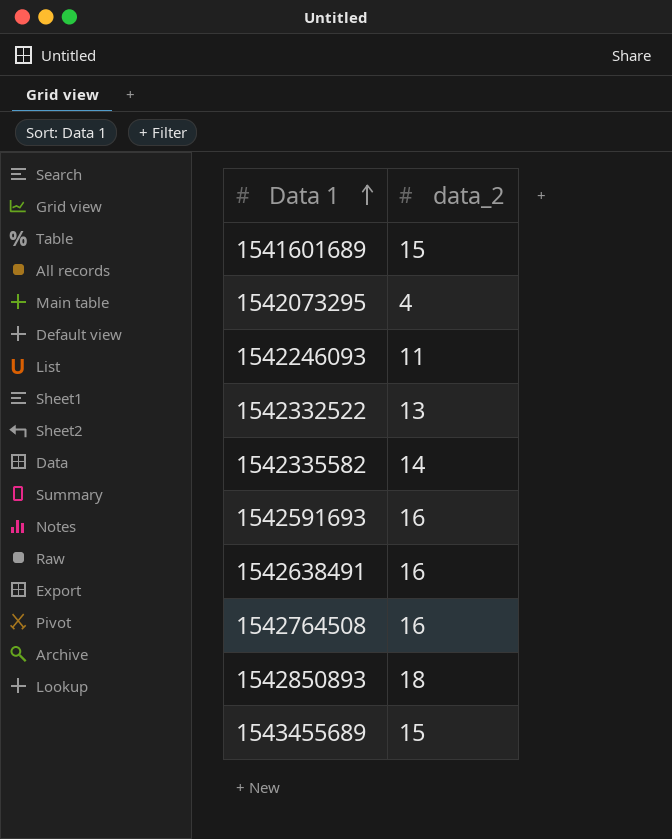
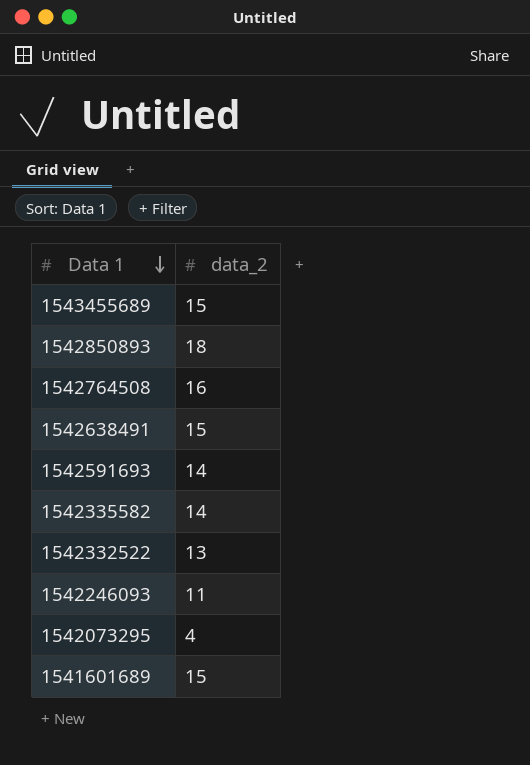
row order: Data 1 ascending -> Data 1 descending
1542638491 | data_2: 16 -> 15
1542591693 | data_2: 16 -> 14

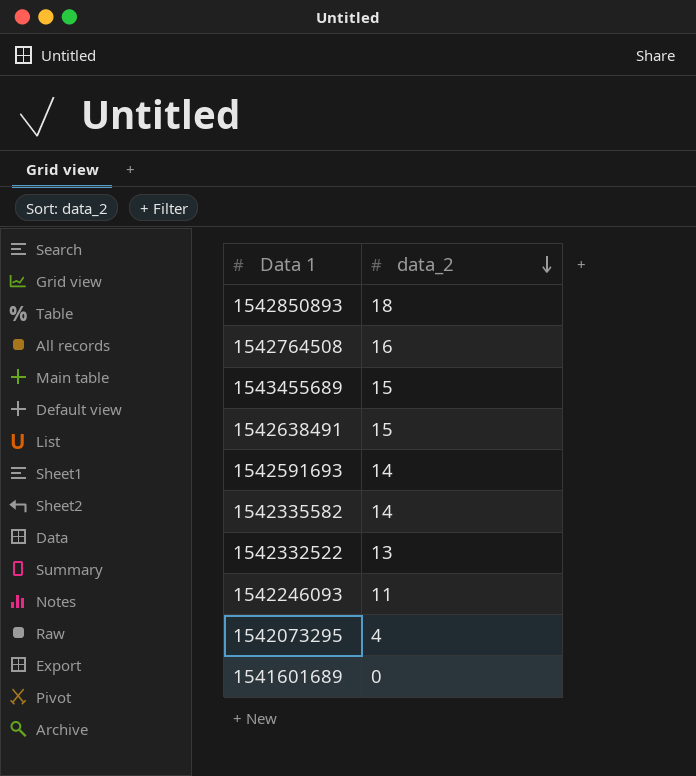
row order: Data 1 descending -> data_2 descending
1541601689 | data_2: 15 -> 0

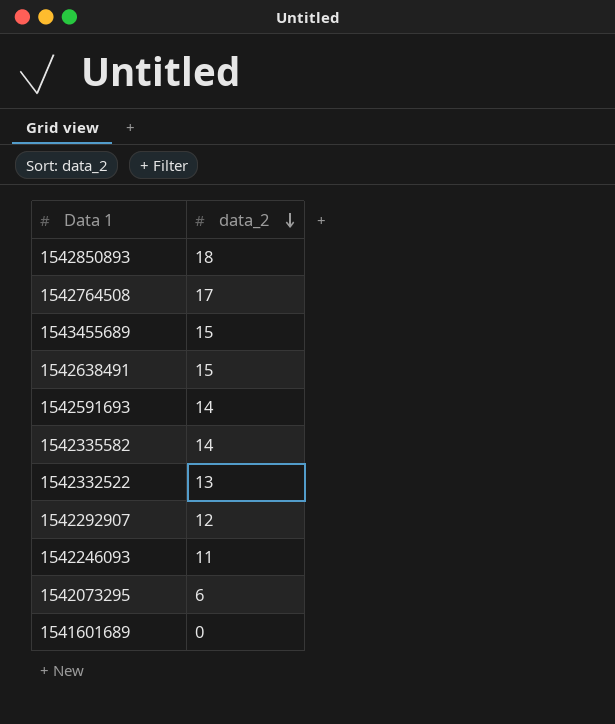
1542764508 | data_2: 16 -> 17
row 1542292907: none -> 12
1542073295 | data_2: 4 -> 6

